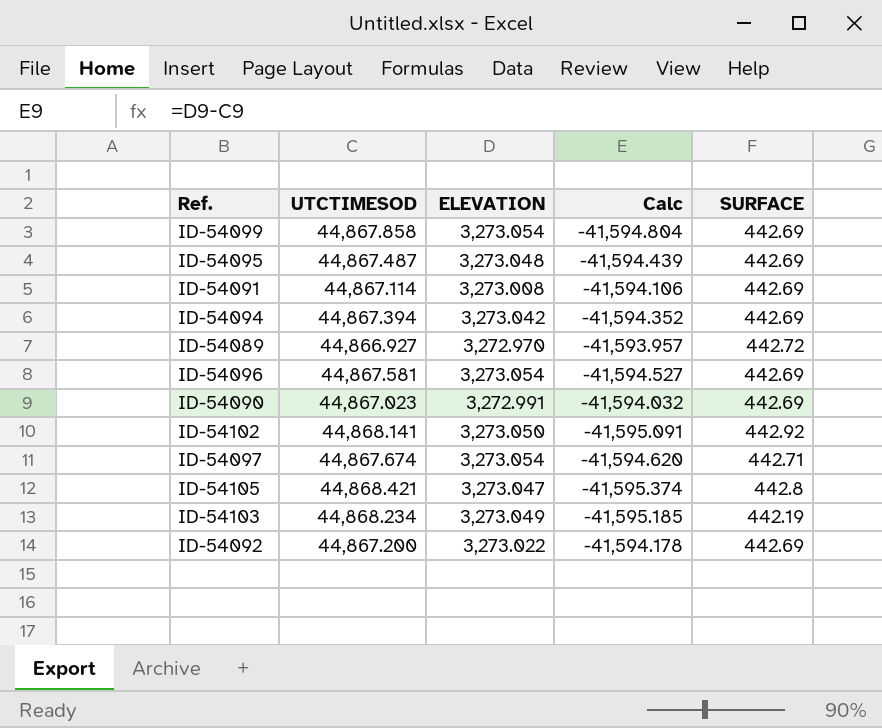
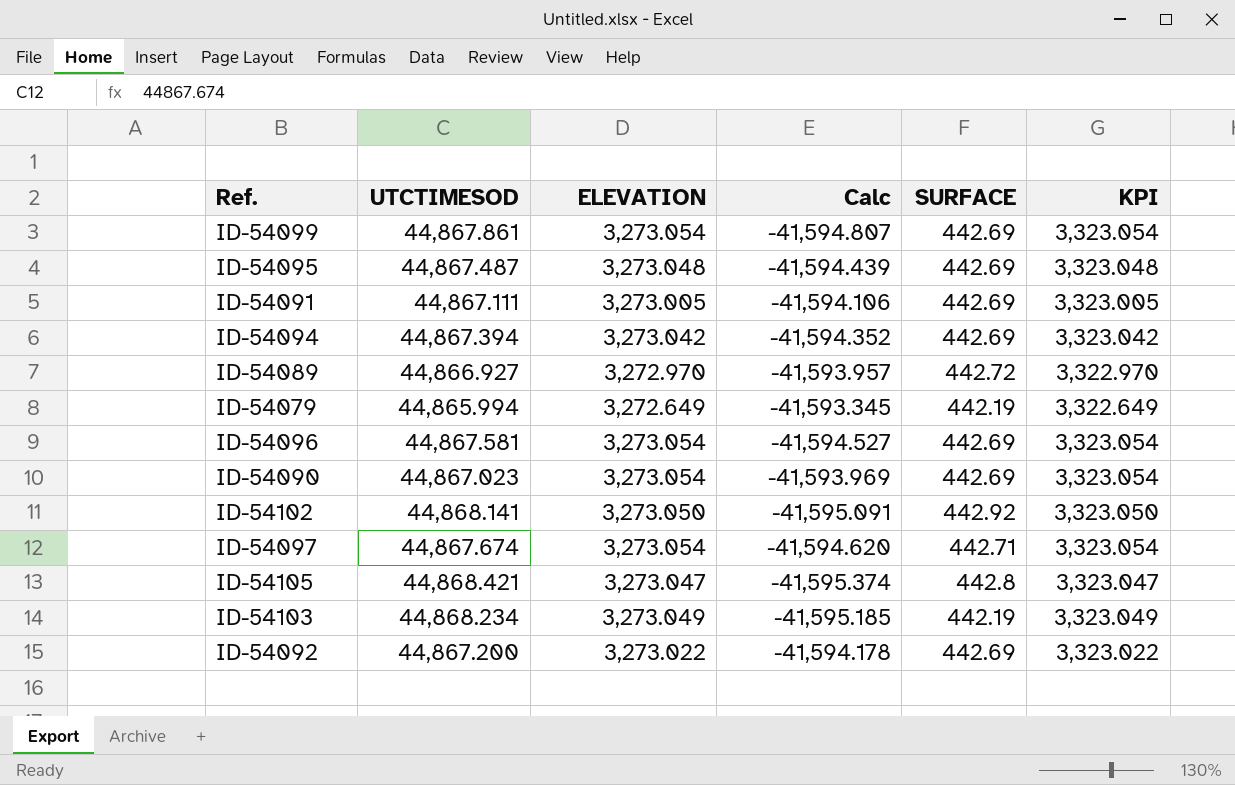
column KPI | formula: none -> [ELEVATION] + 50
ID-54099 | UTCTIMESOD: 44,867.858 -> 44,867.861
ID-54099 | Calc: -41,594.804 -> -41,594.807
ID-54091 | UTCTIMESOD: 44,867.114 -> 44,867.111
ID-54091 | ELEVATION: 3,273.008 -> 3,273.005
row ID-54079: none -> 44,865.994 | 3,272.649 | -41,593.345 | 442.19 | 3,322.649
ID-54090 | ELEVATION: 3,272.991 -> 3,273.054
ID-54090 | Calc: -41,594.032 -> -41,593.969

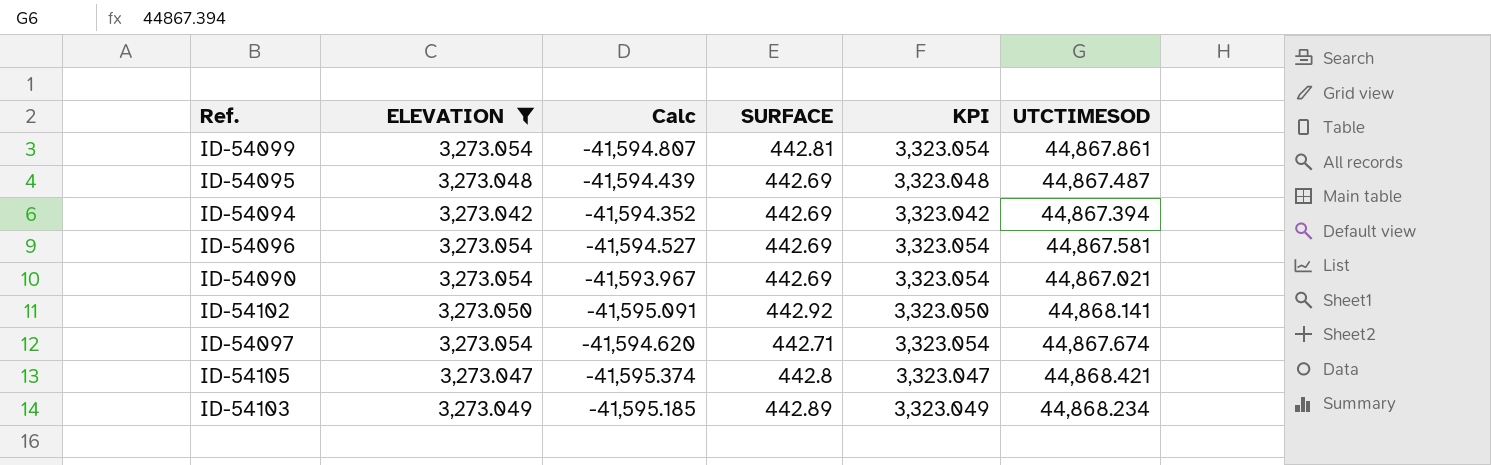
filter: none -> ELEVATION >= 3,273.042
column UTCTIMESOD | position: 2 -> 6
ID-54099 | SURFACE: 442.69 -> 442.81
ID-54090 | Calc: -41,593.969 -> -41,593.967
ID-54090 | UTCTIMESOD: 44,867.023 -> 44,867.021
ID-54103 | SURFACE: 442.19 -> 442.89

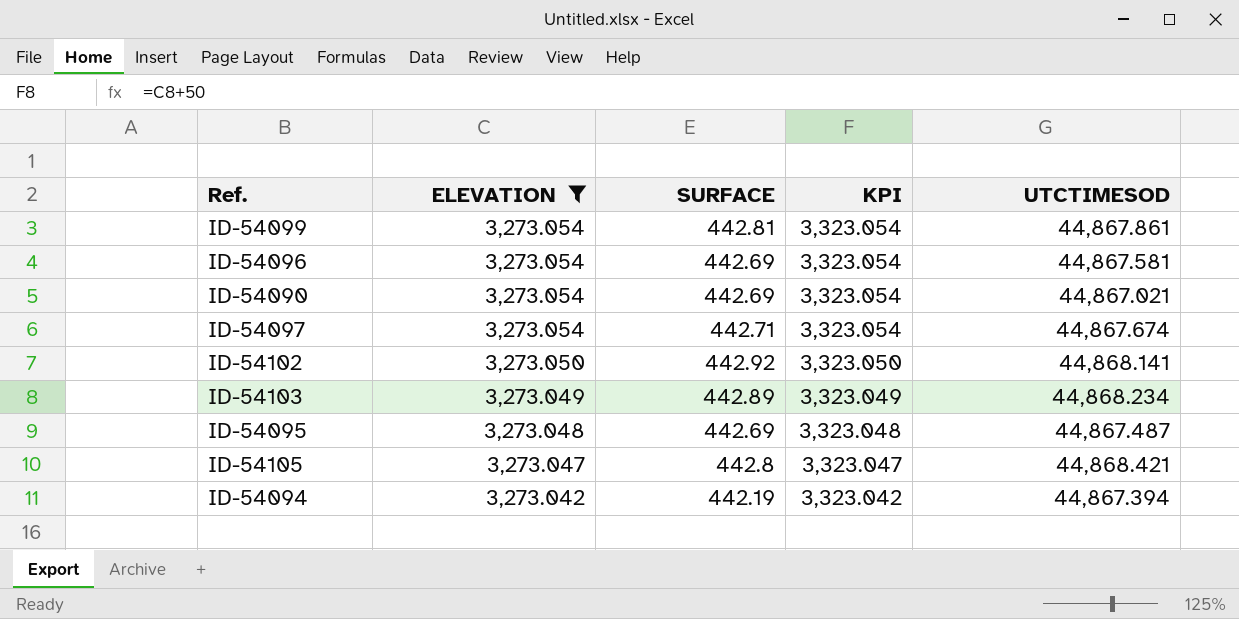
row order: none -> ELEVATION descending
column Calc | formula: [ELEVATION] - [UTCTIMESOD] -> none
ID-54094 | SURFACE: 442.69 -> 442.19

